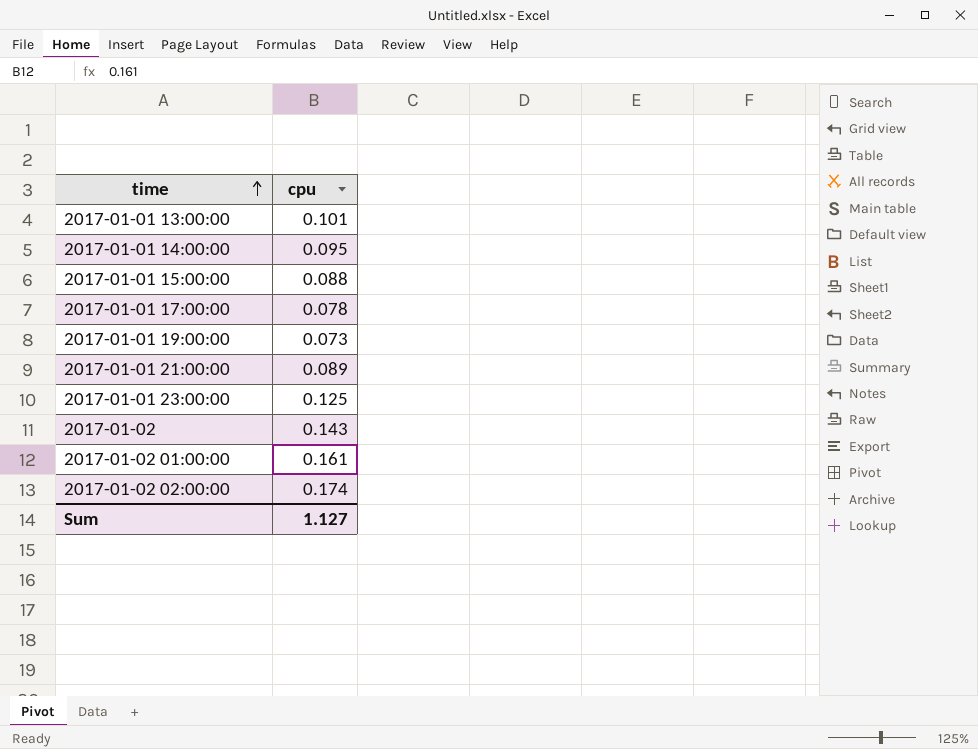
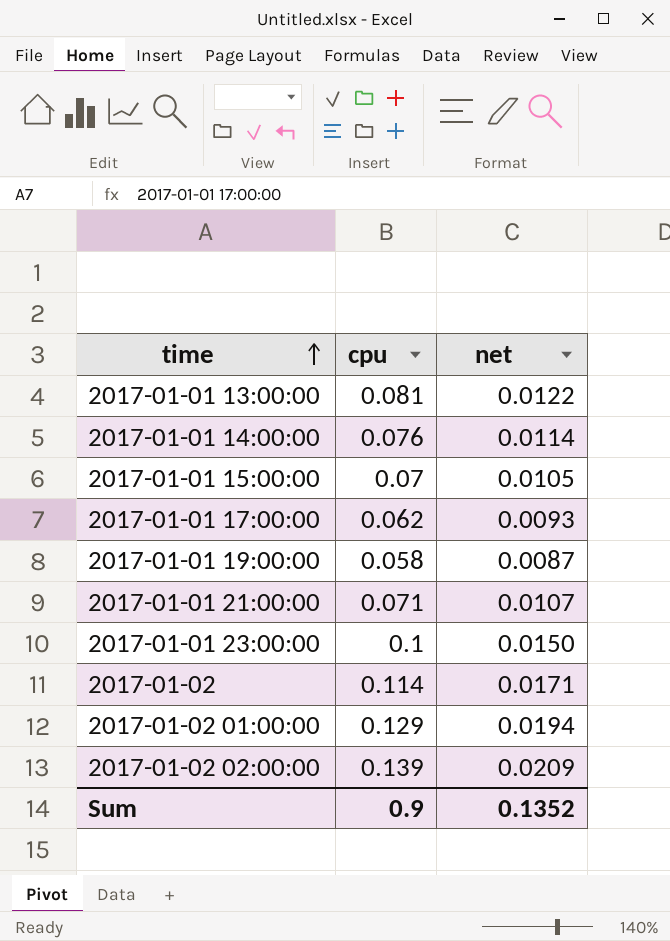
column net | formula: none -> [cpu] * 0.15
2017-01-01 13:00:00 | cpu: 0.101 -> 0.081
2017-01-01 14:00:00 | cpu: 0.095 -> 0.076
2017-01-01 15:00:00 | cpu: 0.088 -> 0.07
2017-01-01 17:00:00 | cpu: 0.078 -> 0.062
2017-01-01 19:00:00 | cpu: 0.073 -> 0.058
2017-01-01 21:00:00 | cpu: 0.089 -> 0.071
2017-01-01 23:00:00 | cpu: 0.125 -> 0.1
2017-01-02 | cpu: 0.143 -> 0.114
2017-01-02 01:00:00 | cpu: 0.161 -> 0.129
2017-01-02 02:00:00 | cpu: 0.174 -> 0.139
Sum | cpu: 1.127 -> 0.9

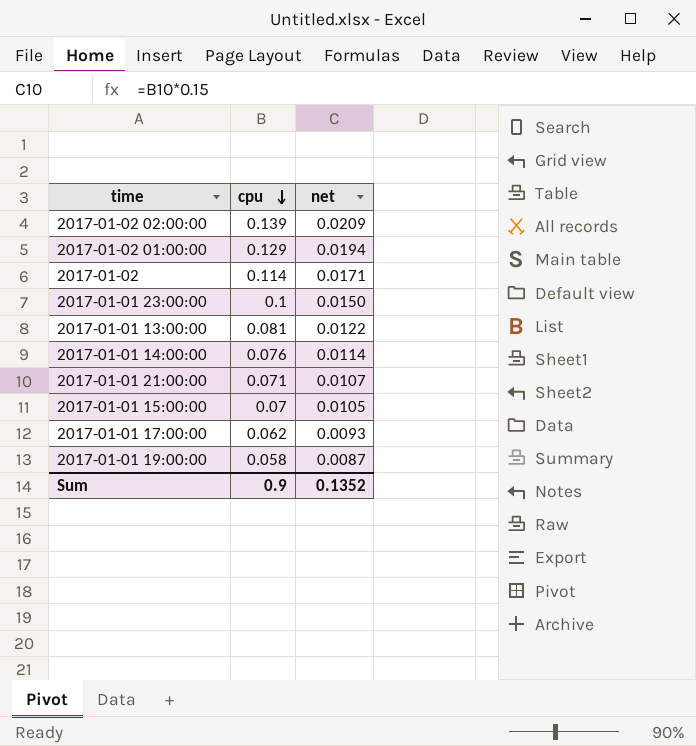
row order: time ascending -> cpu descending

